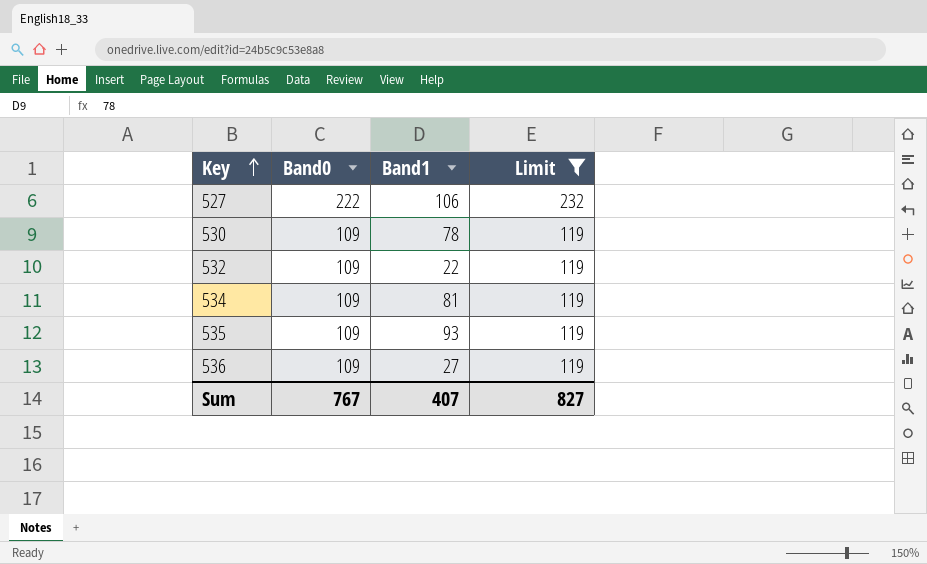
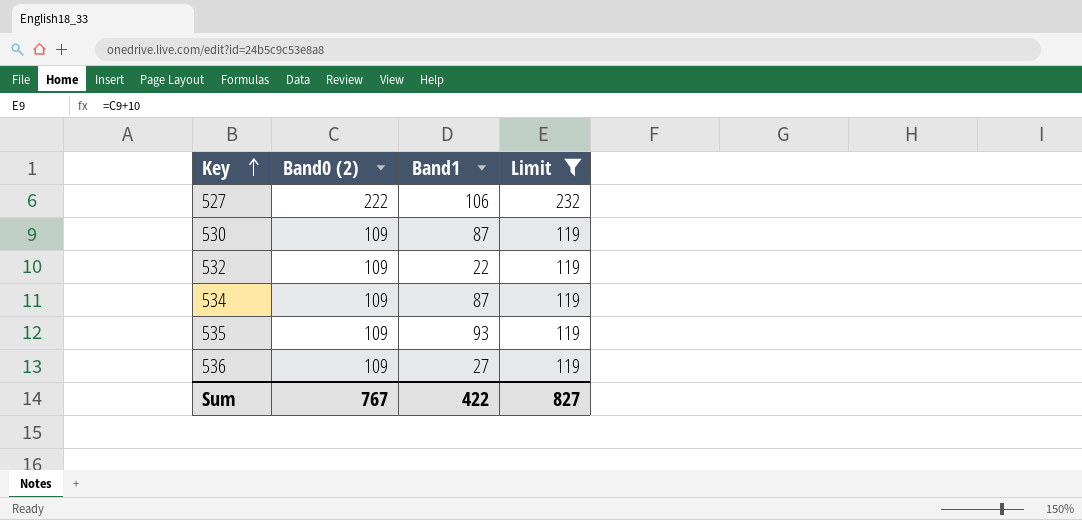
column name: Band0 -> Band0 (2)
530 | Band1: 78 -> 87
534 | Band1: 81 -> 87
Sum | Band1: 407 -> 422

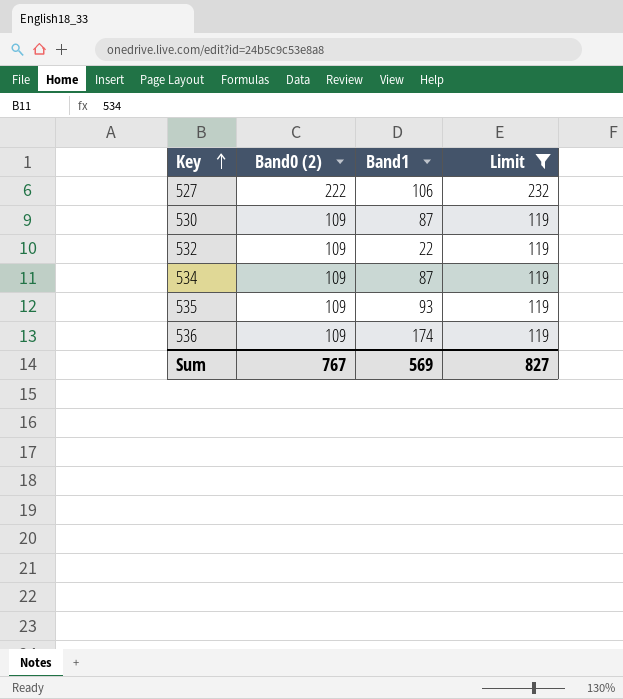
536 | Band1: 27 -> 174
Sum | Band1: 422 -> 569

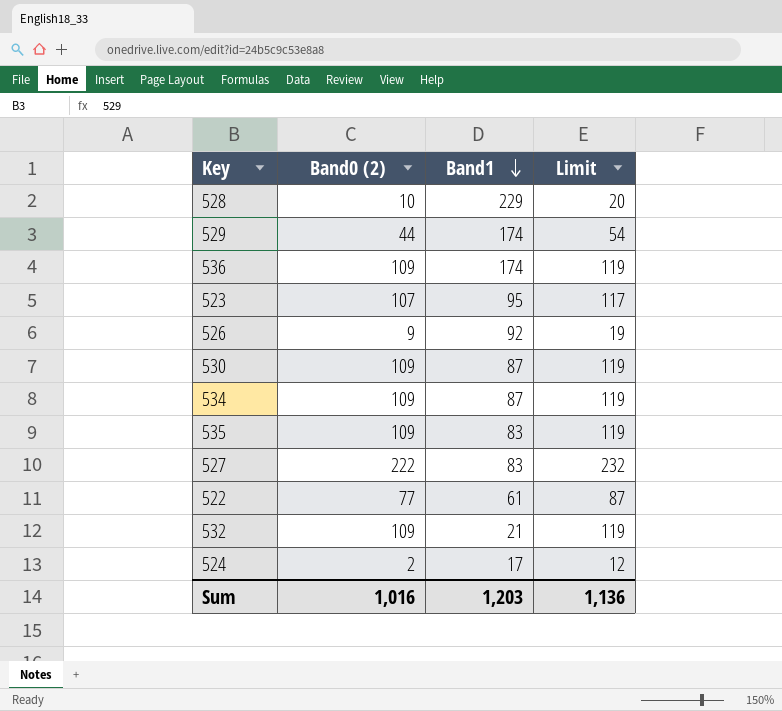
filter: Limit >= 119 -> none
row order: Key ascending -> Band1 descending
535 | Band1: 93 -> 83
527 | Band1: 106 -> 83
532 | Band1: 22 -> 21
Sum | Band0 (2): 767 -> 1,016
Sum | Band1: 569 -> 1,203
Sum | Limit: 827 -> 1,136

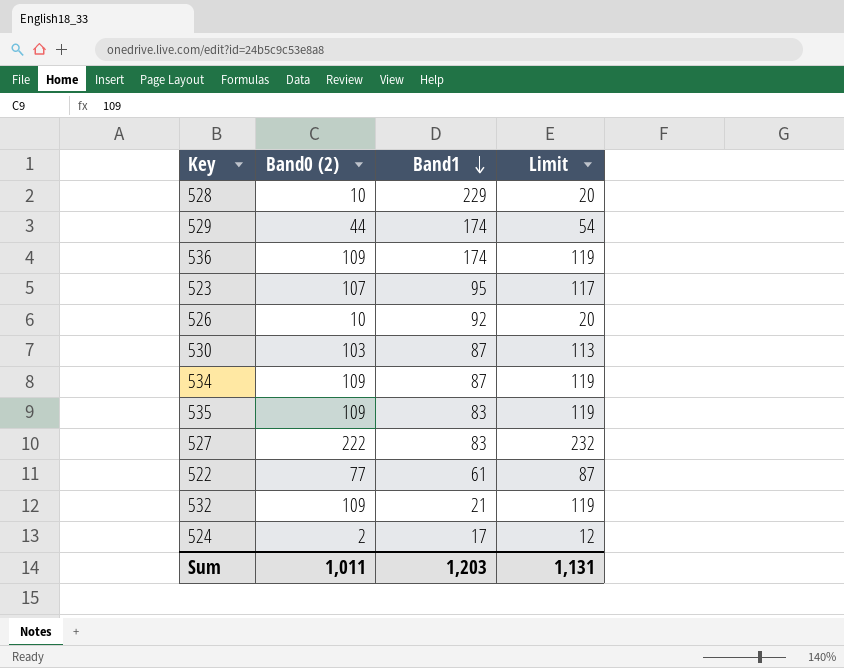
526 | Band0 (2): 9 -> 10
526 | Limit: 19 -> 20
530 | Band0 (2): 109 -> 103
530 | Limit: 119 -> 113
Sum | Band0 (2): 1,016 -> 1,011
Sum | Limit: 1,136 -> 1,131

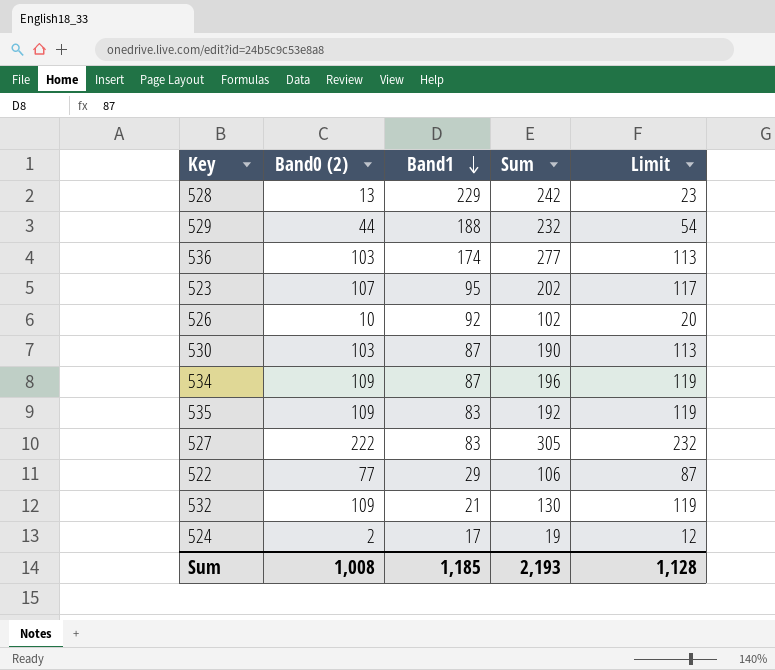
column Sum | formula: none -> [Band0 (2)] + [Band1]
528 | Band0 (2): 10 -> 13
528 | Limit: 20 -> 23
529 | Band1: 174 -> 188
536 | Band0 (2): 109 -> 103
536 | Limit: 119 -> 113
522 | Band1: 61 -> 29
Sum | Band0 (2): 1,011 -> 1,008
Sum | Band1: 1,203 -> 1,185
Sum | Limit: 1,131 -> 1,128

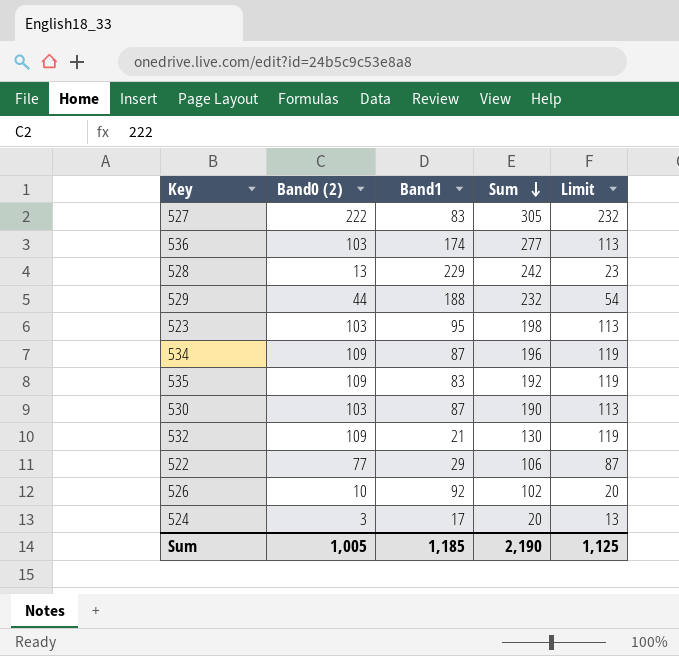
row order: Band1 descending -> Sum descending
523 | Band0 (2): 107 -> 103
523 | Sum: 202 -> 198
523 | Limit: 117 -> 113
524 | Band0 (2): 2 -> 3
524 | Sum: 19 -> 20
524 | Limit: 12 -> 13
Sum | Band0 (2): 1,008 -> 1,005
Sum | Sum: 2,193 -> 2,190
Sum | Limit: 1,128 -> 1,125

